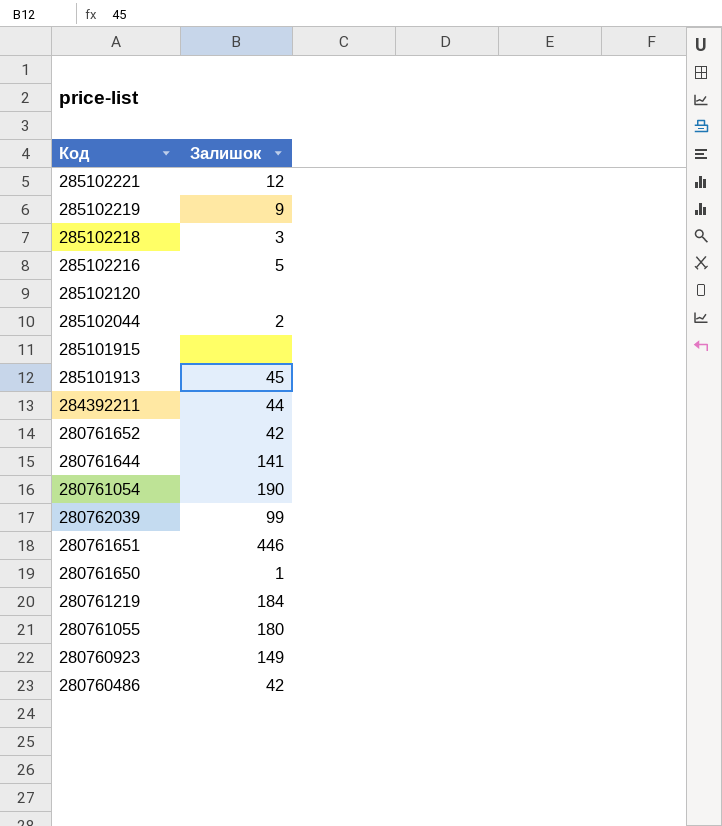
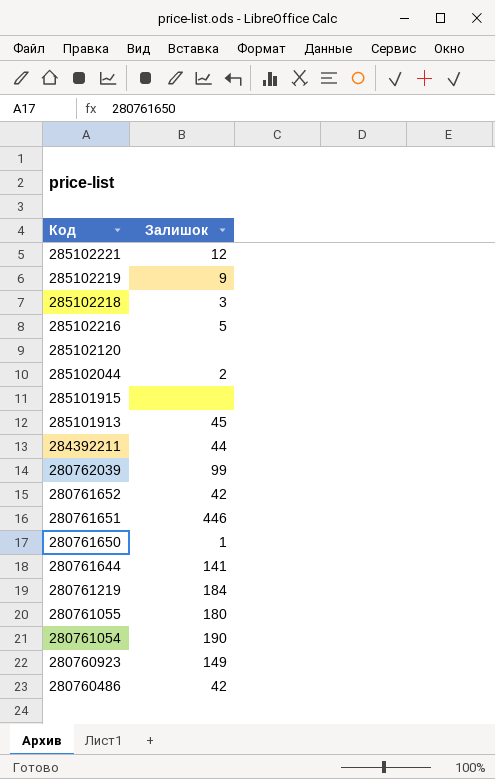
row order: none -> Код descending

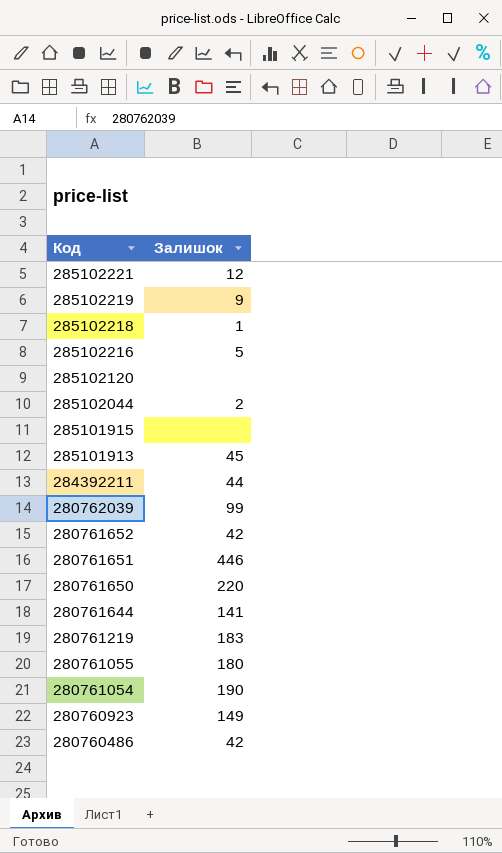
285102218 | Залишок: 3 -> 1
280761650 | Залишок: 1 -> 220
280761219 | Залишок: 184 -> 183

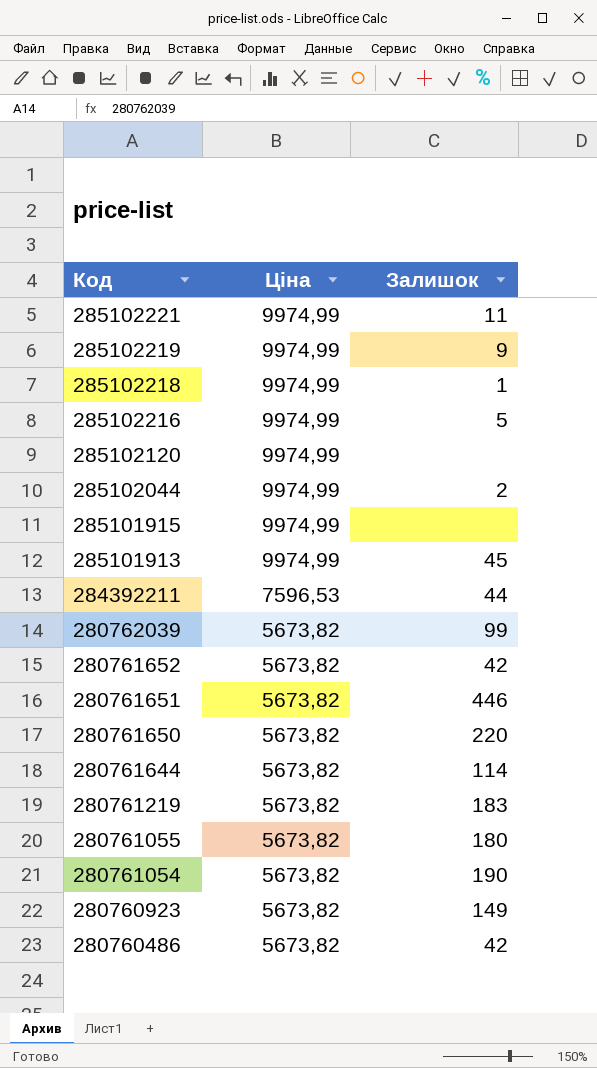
column Ціна | position: none -> 2
285102221 | Залишок: 12 -> 11
280761644 | Залишок: 141 -> 114

